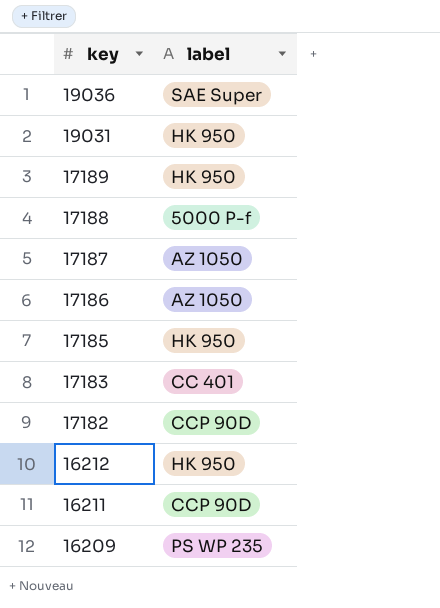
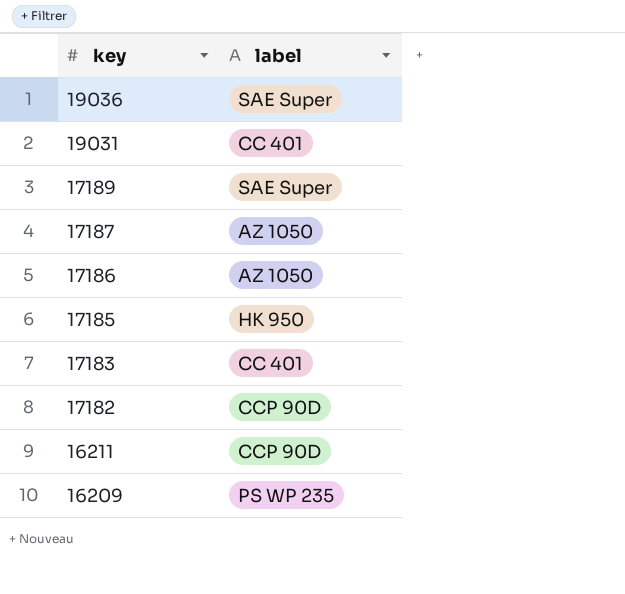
row 17188: 5000 P-f -> none
row 16212: HK 950 -> none
19031 | label: HK 950 -> CC 401
17189 | label: HK 950 -> SAE Super

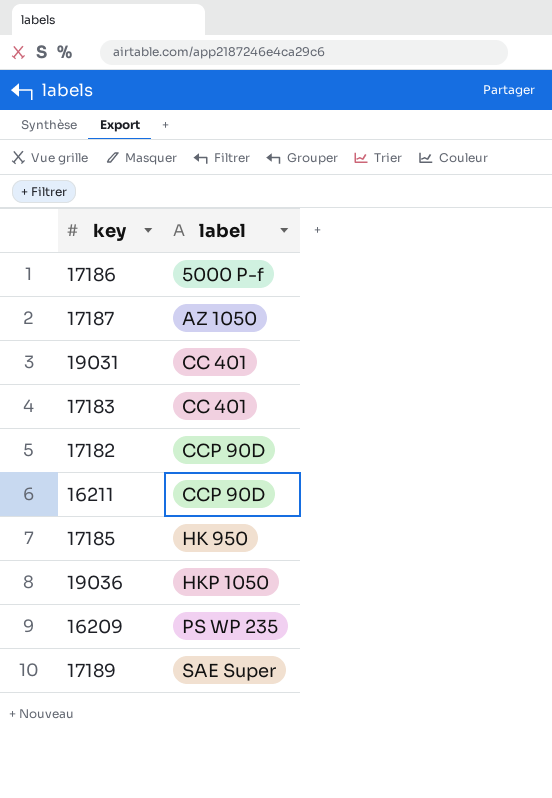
row order: key descending -> label ascending
17186 | label: AZ 1050 -> 5000 P-f
19036 | label: SAE Super -> HKP 1050

